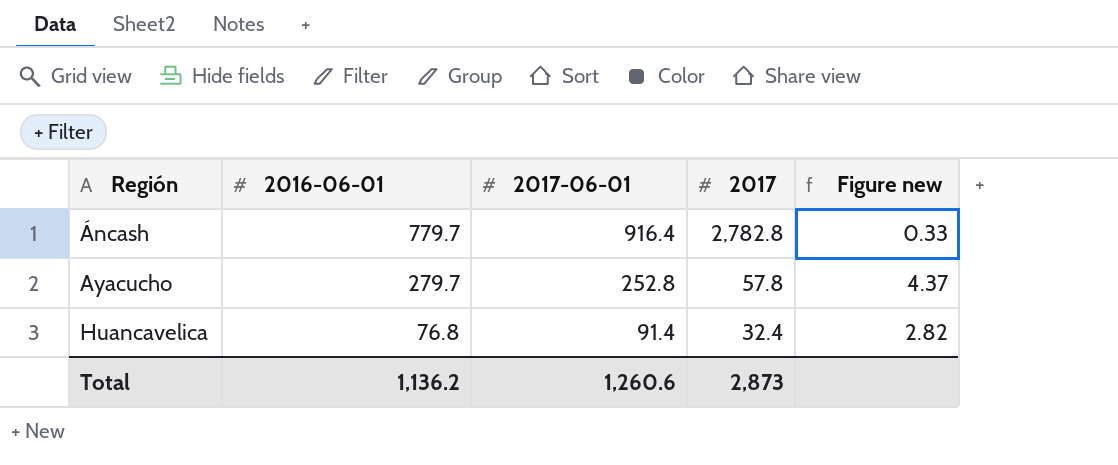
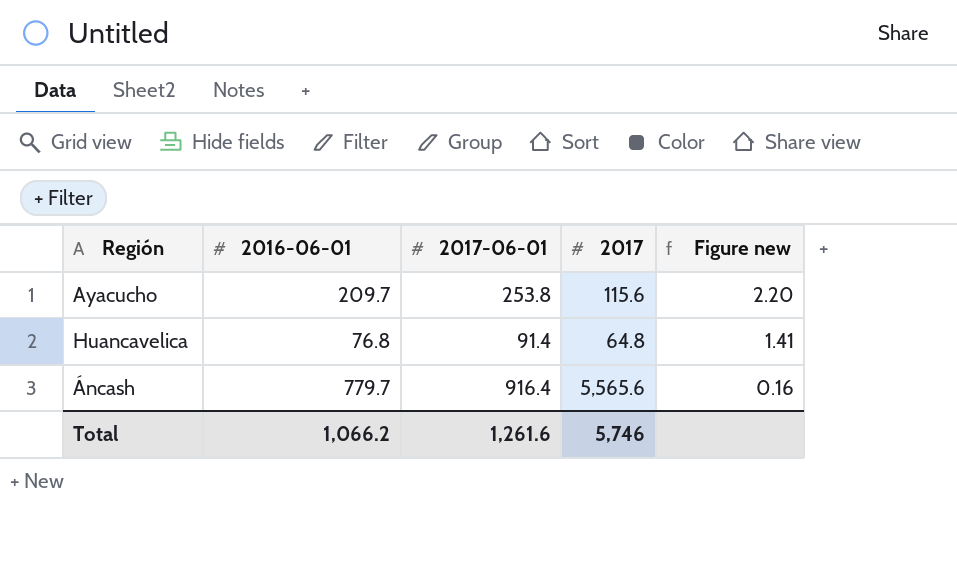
row order: Región ascending -> Figure new descending
Ayacucho | 2016-06-01: 279.7 -> 209.7
Ayacucho | 2017-06-01: 252.8 -> 253.8
Ayacucho | 2017: 57.8 -> 115.6
Ayacucho | Figure new: 4.37 -> 2.20
Huancavelica | 2017: 32.4 -> 64.8
Huancavelica | Figure new: 2.82 -> 1.41
Áncash | 2017: 2,782.8 -> 5,565.6
Áncash | Figure new: 0.33 -> 0.16
Total | 2016-06-01: 1,136.2 -> 1,066.2
Total | 2017-06-01: 1,260.6 -> 1,261.6
Total | 2017: 2,873 -> 5,746

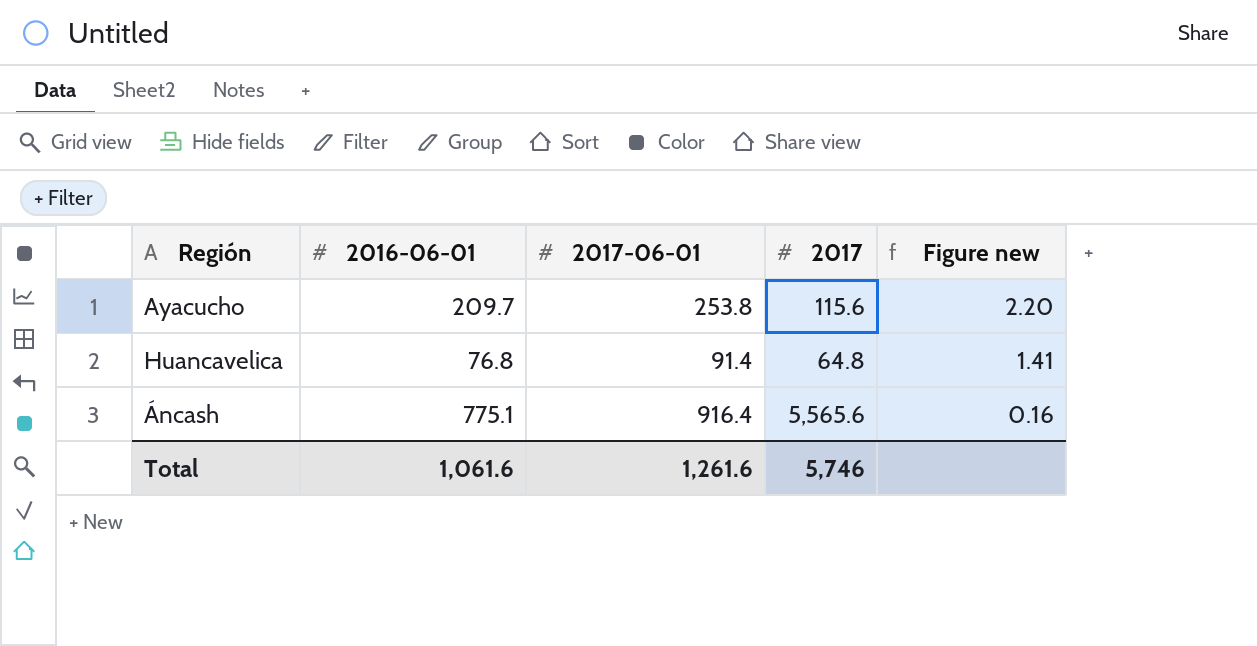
Áncash | 2016-06-01: 779.7 -> 775.1
Total | 2016-06-01: 1,066.2 -> 1,061.6

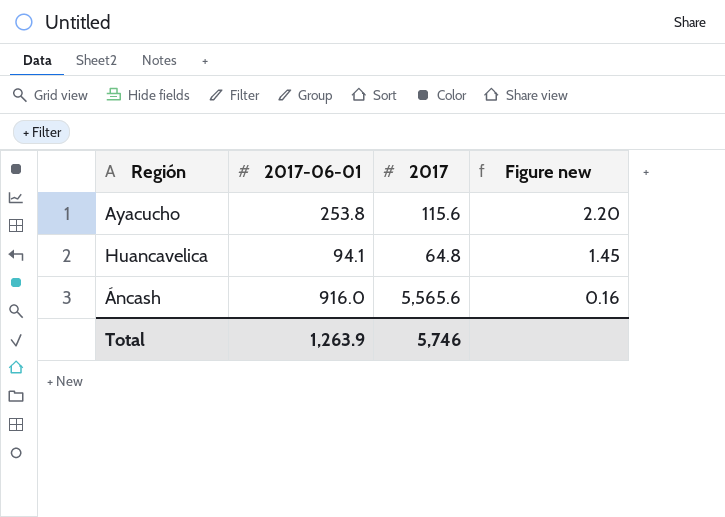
column 2016-06-01 | position: 2 -> none
Huancavelica | 2017-06-01: 91.4 -> 94.1
Huancavelica | Figure new: 1.41 -> 1.45
Áncash | 2017-06-01: 916.4 -> 916.0
Total | 2017-06-01: 1,261.6 -> 1,263.9

